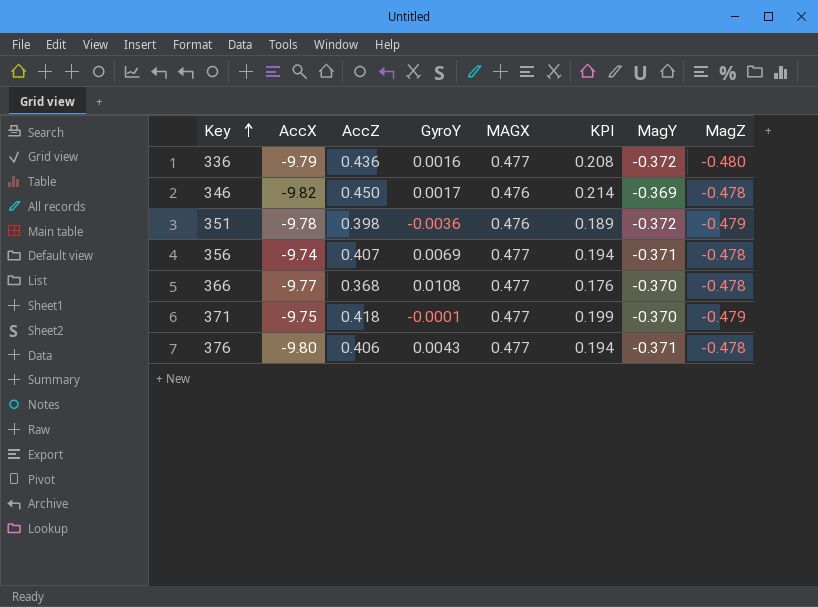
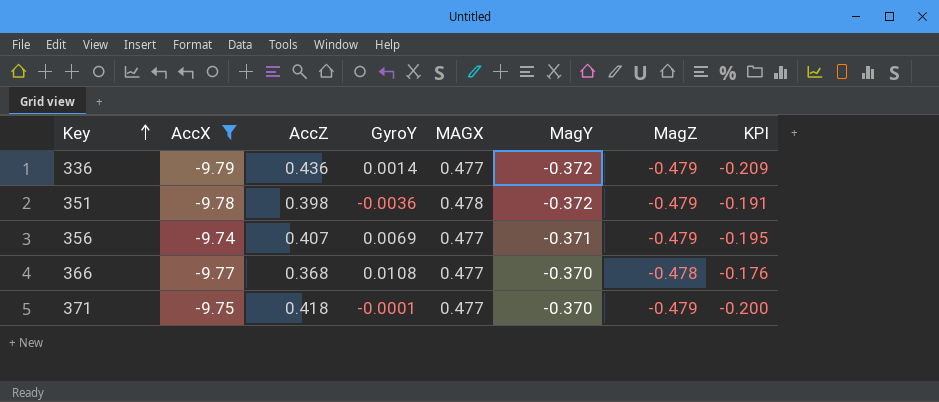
filter: none -> AccX >= -9.79
column KPI | formula: [AccZ] * [MAGX] -> [AccZ] * [MagZ]
column KPI | position: 6 -> 8
336 | GyroY: 0.0016 -> 0.0014
336 | MagZ: -0.480 -> -0.479
351 | MAGX: 0.476 -> 0.478
356 | MagZ: -0.478 -> -0.479

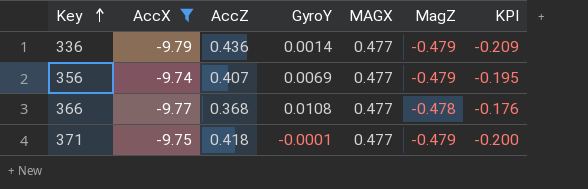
column MagY | position: 6 -> none
row 351: -9.78 | 0.398 | -0.0036 | 0.478 | -0.372 | -0.479 | -0.191 -> none

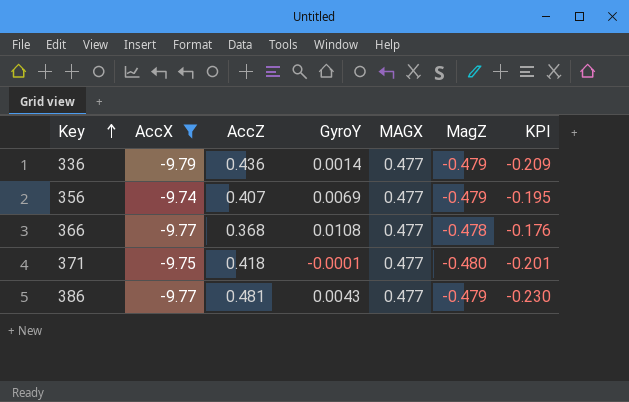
371 | MagZ: -0.479 -> -0.480
371 | KPI: -0.200 -> -0.201
row 386: none -> -9.77 | 0.481 | 0.0043 | 0.477 | -0.479 | -0.230

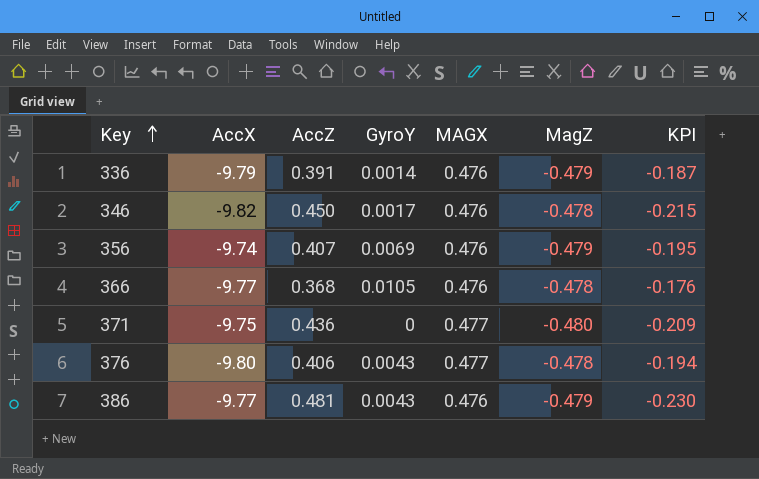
filter: AccX >= -9.79 -> none
336 | AccZ: 0.436 -> 0.391
336 | MAGX: 0.477 -> 0.476
336 | KPI: -0.209 -> -0.187
356 | MAGX: 0.477 -> 0.476
366 | GyroY: 0.0108 -> 0.0105
366 | MAGX: 0.477 -> 0.476
371 | AccZ: 0.418 -> 0.436
371 | GyroY: -0.0001 -> 0
371 | KPI: -0.201 -> -0.209
386 | MAGX: 0.477 -> 0.476

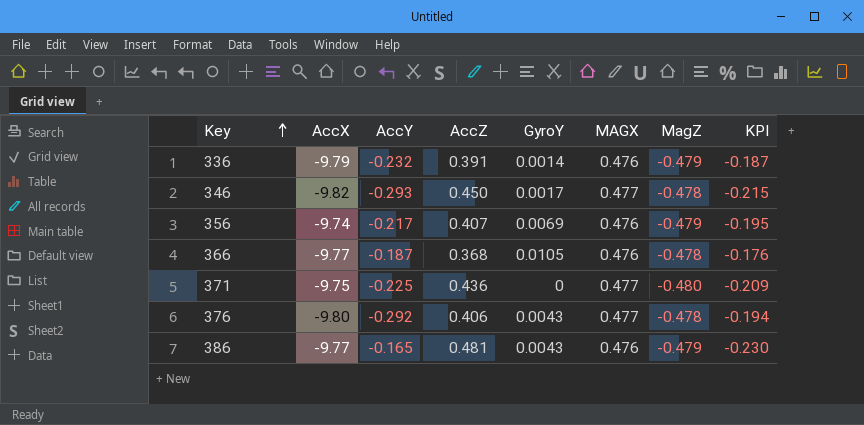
column AccY | position: none -> 3
346 | MAGX: 0.476 -> 0.477

